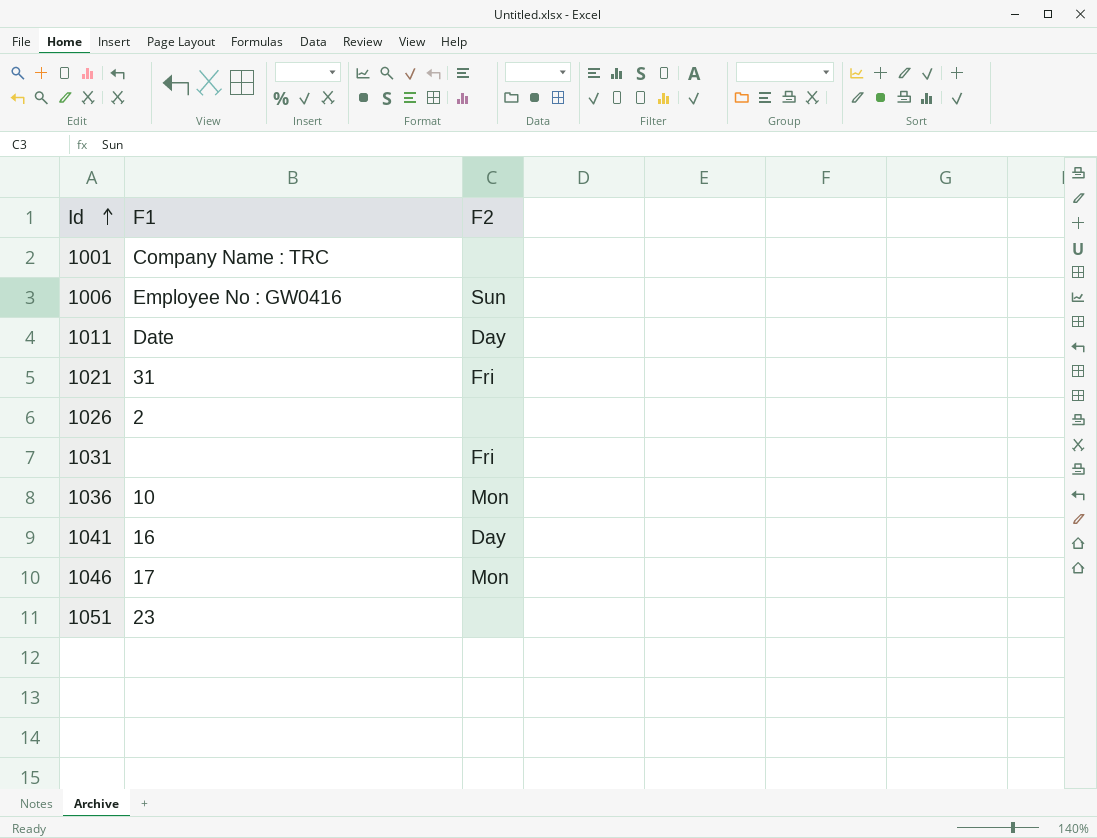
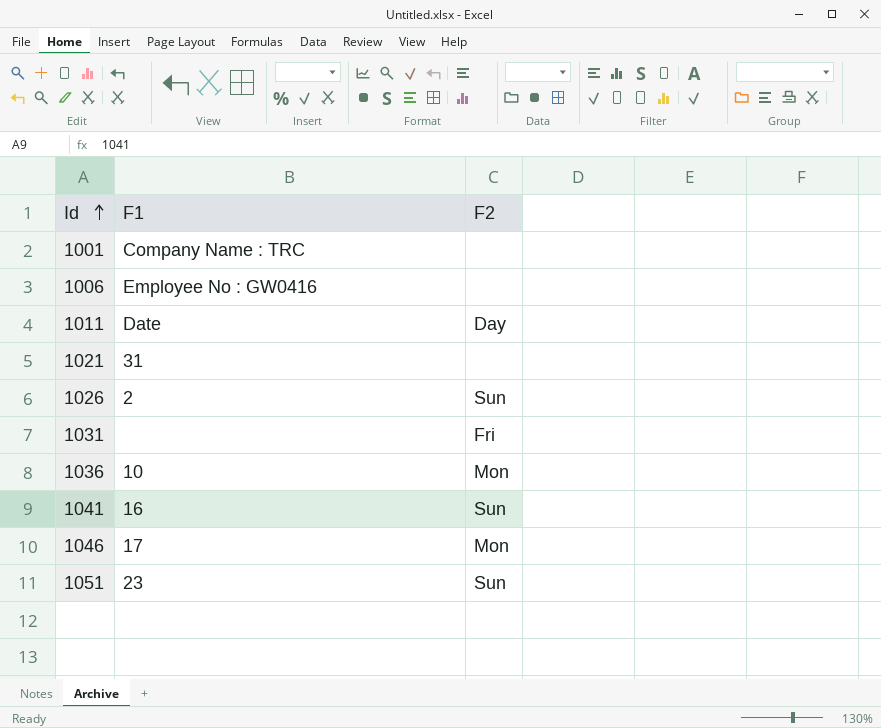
1006 | F2: Sun -> none
1021 | F2: Fri -> none
1026 | F2: none -> Sun
1041 | F2: Day -> Sun
1051 | F2: none -> Sun

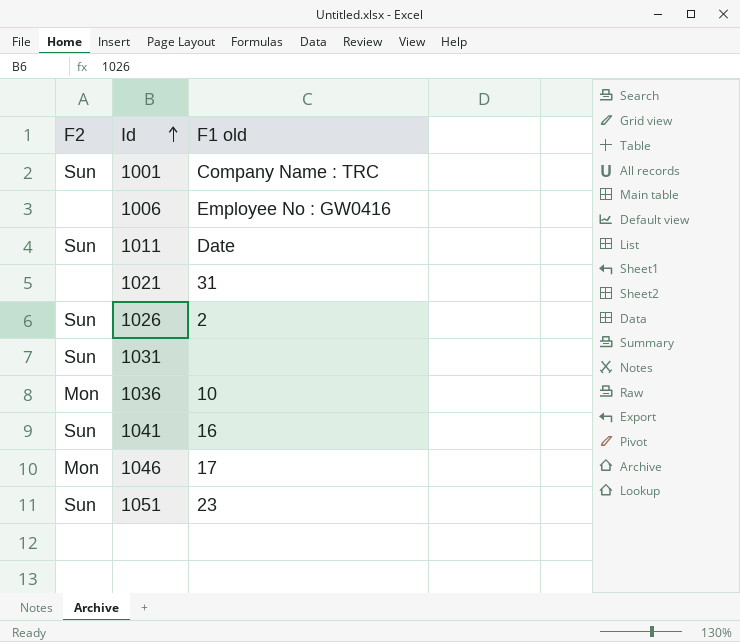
column F2 | position: 3 -> 1
column name: F1 -> F1 old
1001 | F2: none -> Sun
1011 | F2: Day -> Sun
1031 | F2: Fri -> Sun

